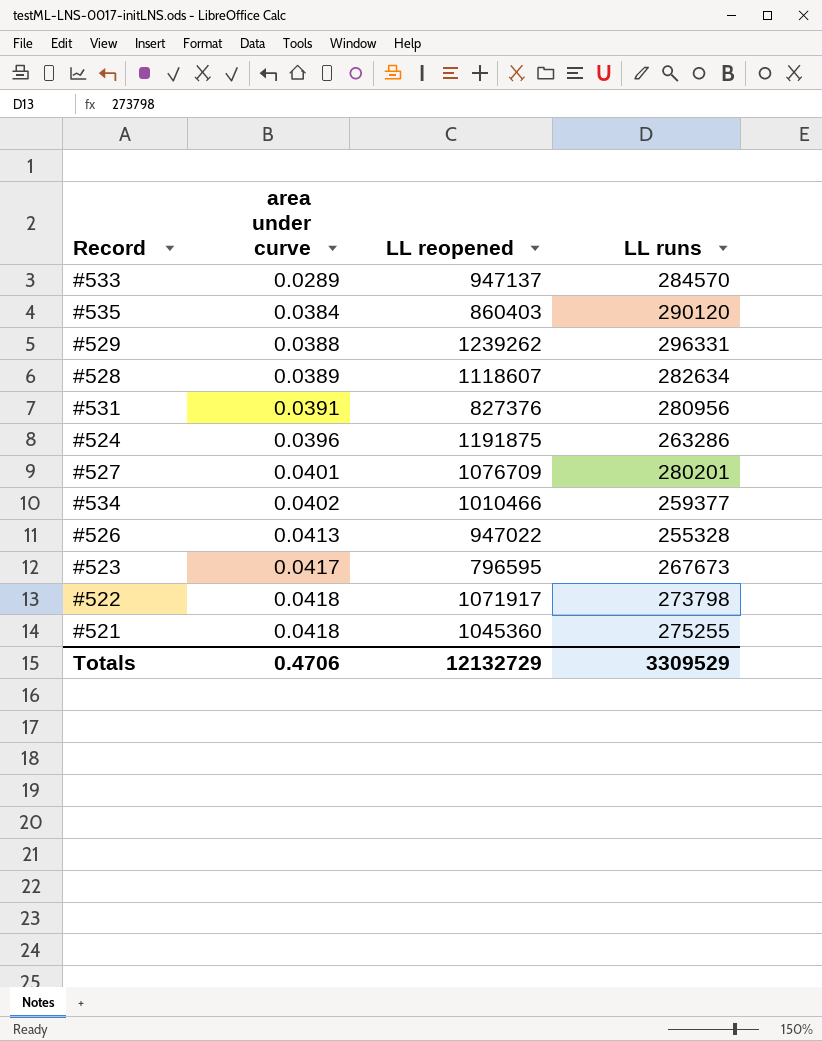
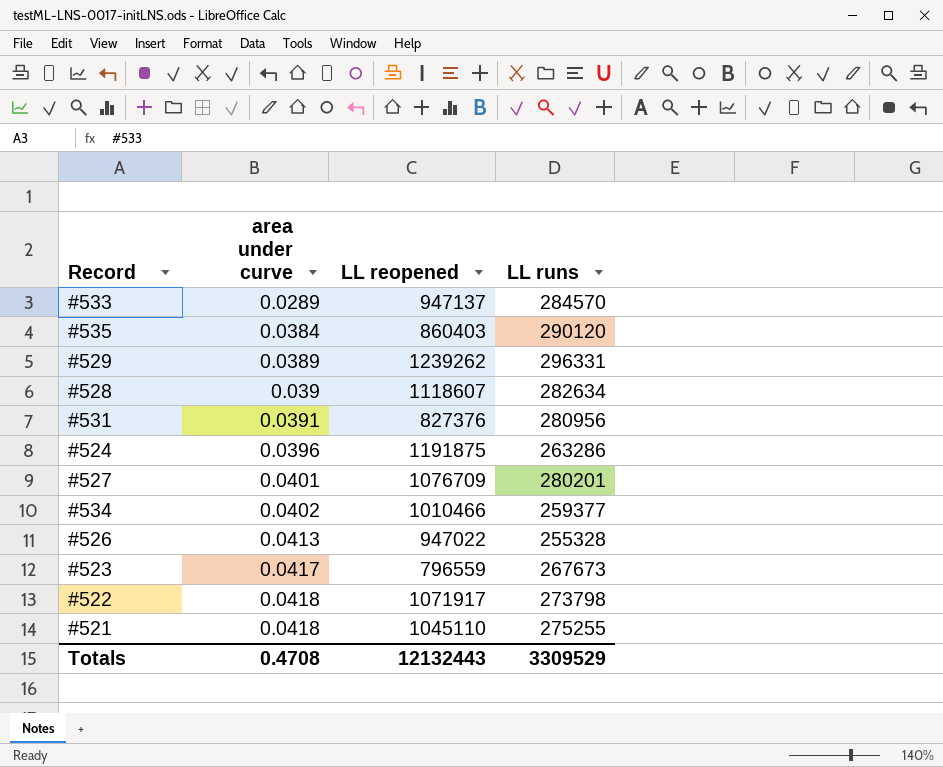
#529 | area under curve: 0.0388 -> 0.0389
#528 | area under curve: 0.0389 -> 0.039
#523 | LL reopened: 796595 -> 796559
#521 | LL reopened: 1045360 -> 1045110
Totals | area under curve: 0.4706 -> 0.4708
Totals | LL reopened: 12132729 -> 12132443

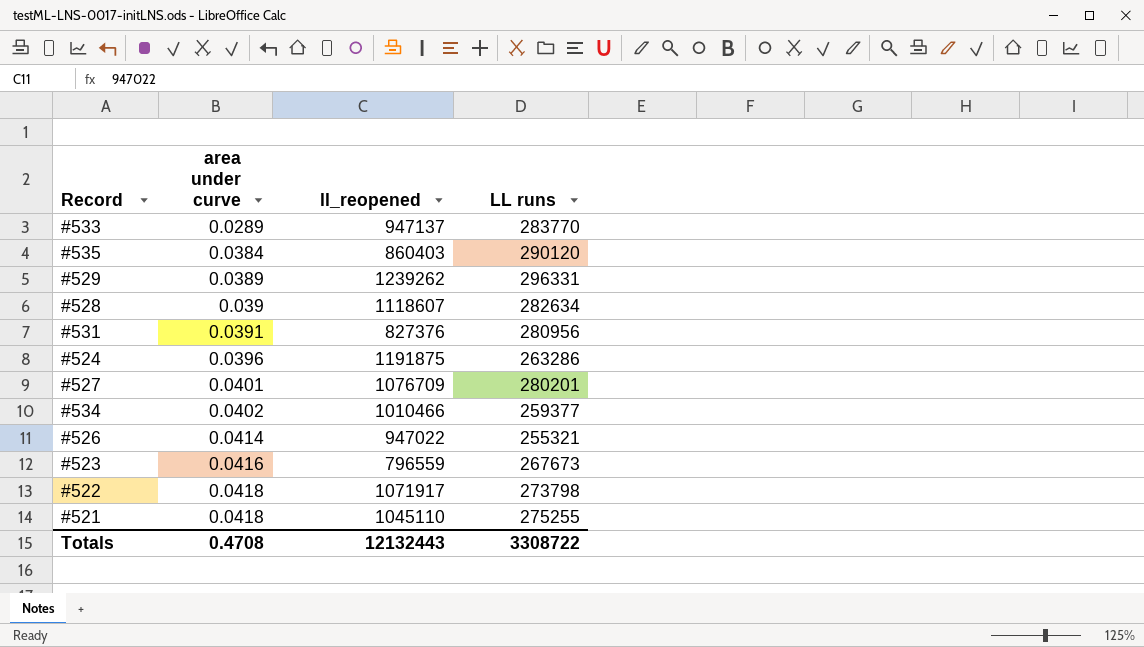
column name: LL reopened -> ll_reopened
#533 | LL runs: 284570 -> 283770
#526 | area under curve: 0.0413 -> 0.0414
#526 | LL runs: 255328 -> 255321
#523 | area under curve: 0.0417 -> 0.0416
Totals | LL runs: 3309529 -> 3308722

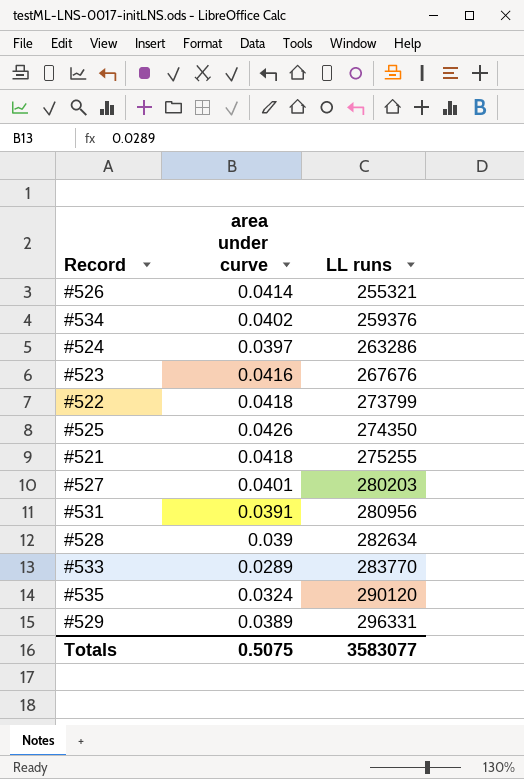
row order: area under curve ascending -> LL runs ascending
column ll_reopened | position: 3 -> none
#534 | LL runs: 259377 -> 259376
#524 | area under curve: 0.0396 -> 0.0397
#523 | LL runs: 267673 -> 267676
#522 | LL runs: 273798 -> 273799
row #525: none -> 0.0426 | 274350
#527 | LL runs: 280201 -> 280203
#535 | area under curve: 0.0384 -> 0.0324
Totals | area under curve: 0.4708 -> 0.5075
Totals | LL runs: 3308722 -> 3583077

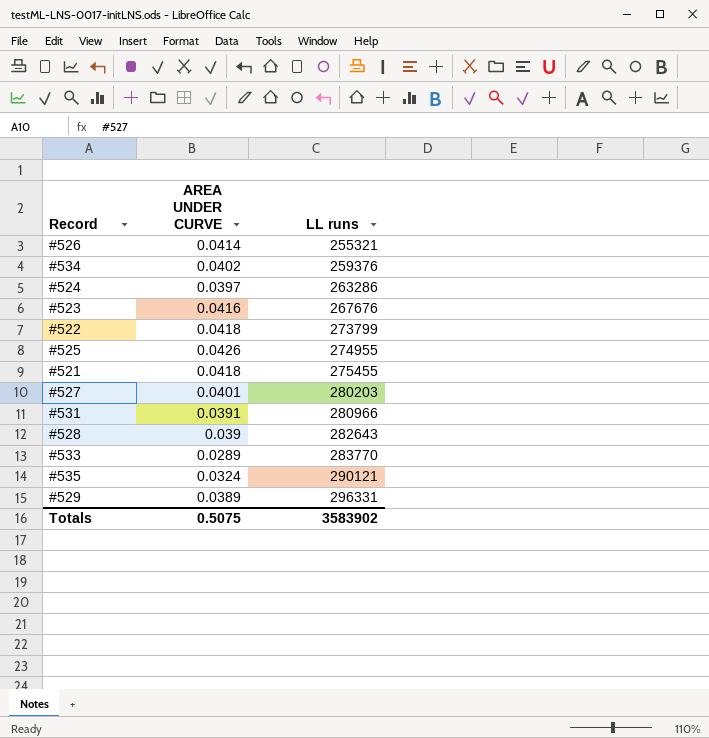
column name: area under curve -> AREA UNDER CURVE
#525 | LL runs: 274350 -> 274955
#521 | LL runs: 275255 -> 275455
#531 | LL runs: 280956 -> 280966
#528 | LL runs: 282634 -> 282643
#535 | LL runs: 290120 -> 290121
Totals | LL runs: 3583077 -> 3583902

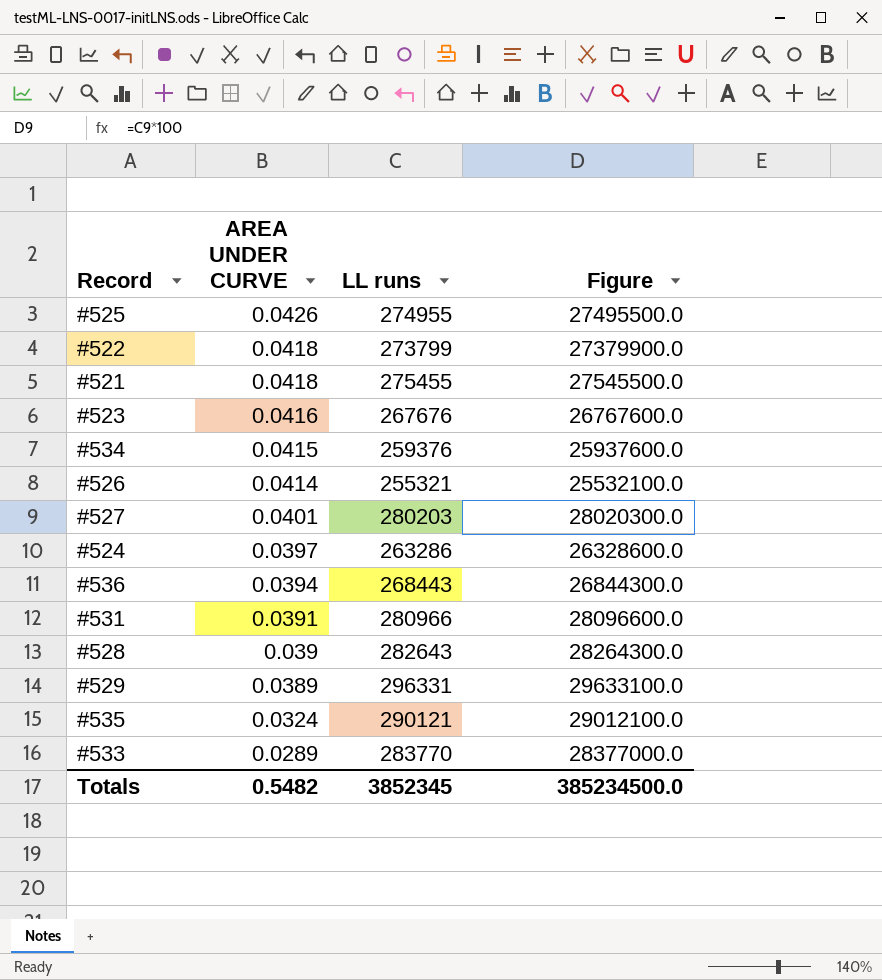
row order: LL runs ascending -> AREA UNDER CURVE descending
column Figure | formula: none -> [LL runs] * 100
#534 | AREA UNDER CURVE: 0.0402 -> 0.0415
row #536: none -> 0.0394 | 268443 | 26844300.0
Totals | AREA UNDER CURVE: 0.5075 -> 0.5482
Totals | LL runs: 3583902 -> 3852345

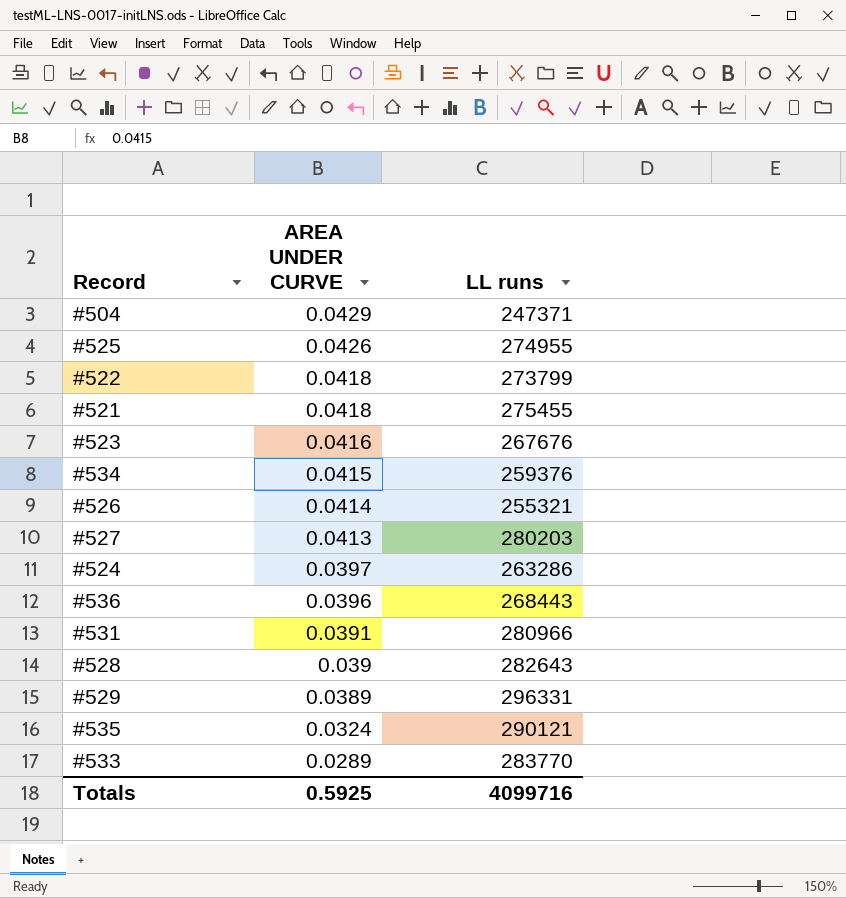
column Figure | formula: [LL runs] * 100 -> none
row #504: none -> 0.0429 | 247371
#527 | AREA UNDER CURVE: 0.0401 -> 0.0413
#536 | AREA UNDER CURVE: 0.0394 -> 0.0396
Totals | AREA UNDER CURVE: 0.5482 -> 0.5925
Totals | LL runs: 3852345 -> 4099716

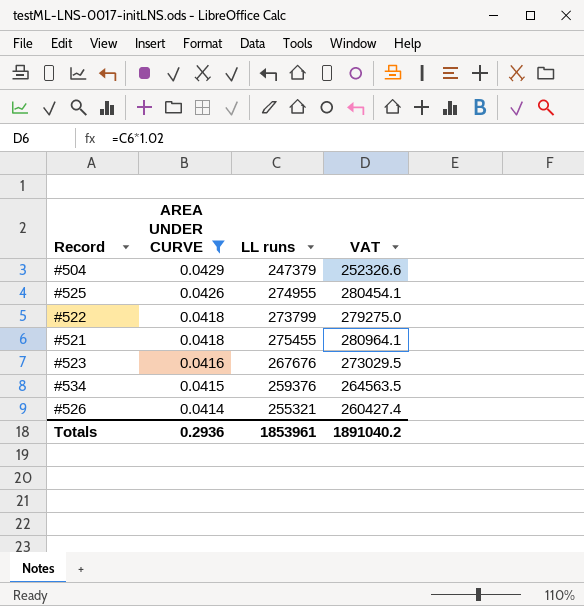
filter: none -> AREA UNDER CURVE >= 0.0414
column VAT | formula: none -> [LL runs] * 1.02
#504 | LL runs: 247371 -> 247379
Totals | AREA UNDER CURVE: 0.5925 -> 0.2936
Totals | LL runs: 4099716 -> 1853961

